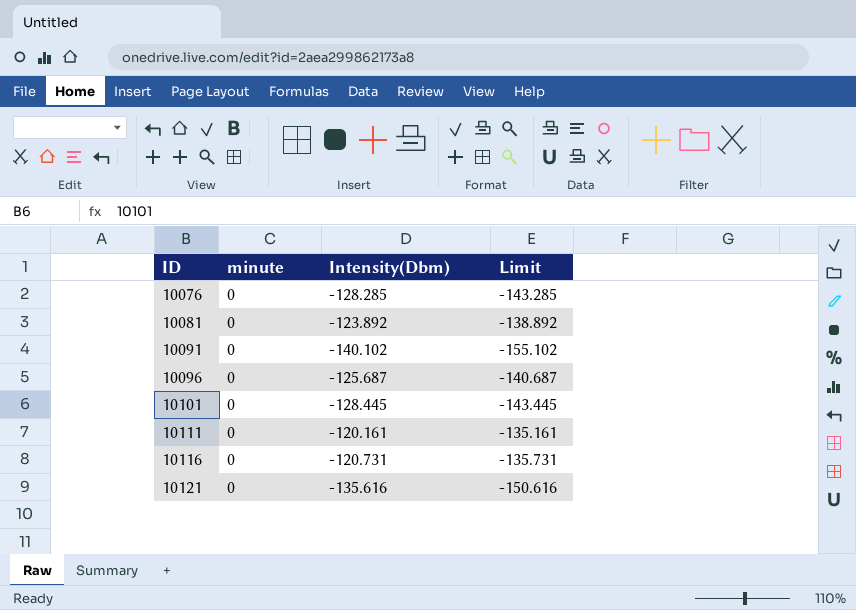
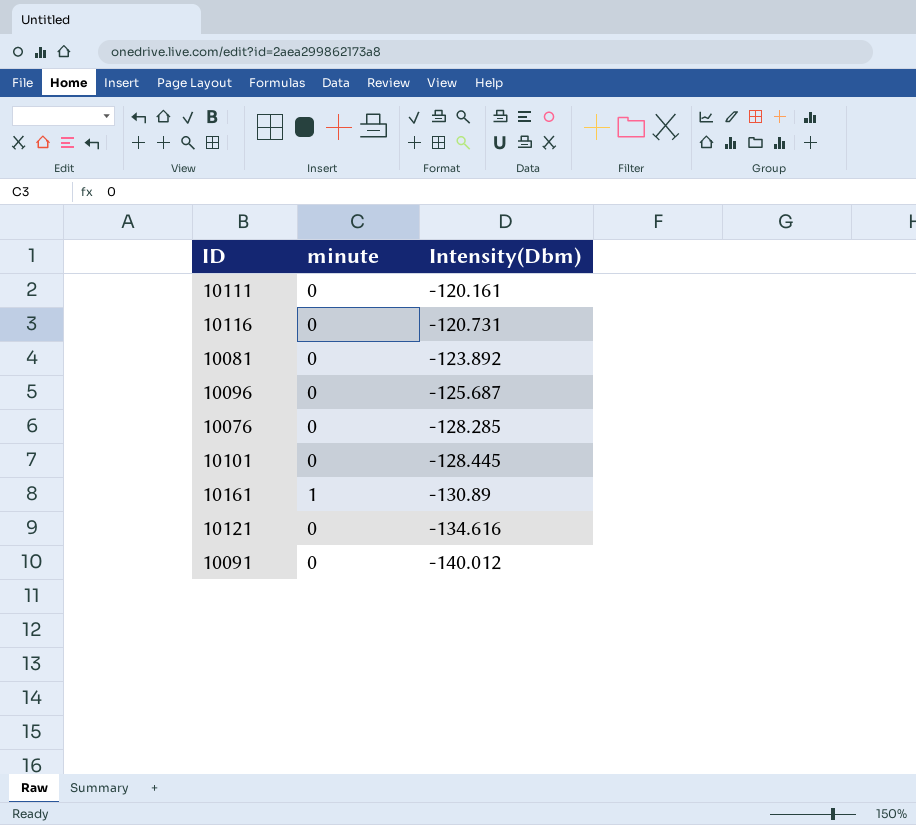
row order: ID ascending -> Intensity(Dbm) descending
column Limit | formula: [Intensity(Dbm)] - 15 -> none
row 10161: none -> 1 | -130.89
10121 | Intensity(Dbm): -135.616 -> -134.616
10091 | Intensity(Dbm): -140.102 -> -140.012

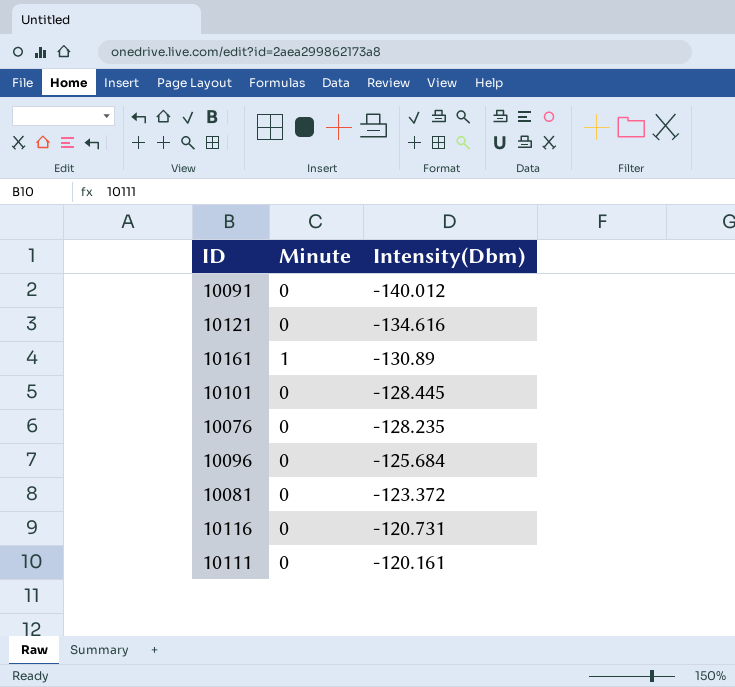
row order: Intensity(Dbm) descending -> Intensity(Dbm) ascending
column name: minute -> Minute
10076 | Intensity(Dbm): -128.285 -> -128.235
10096 | Intensity(Dbm): -125.687 -> -125.684
10081 | Intensity(Dbm): -123.892 -> -123.372

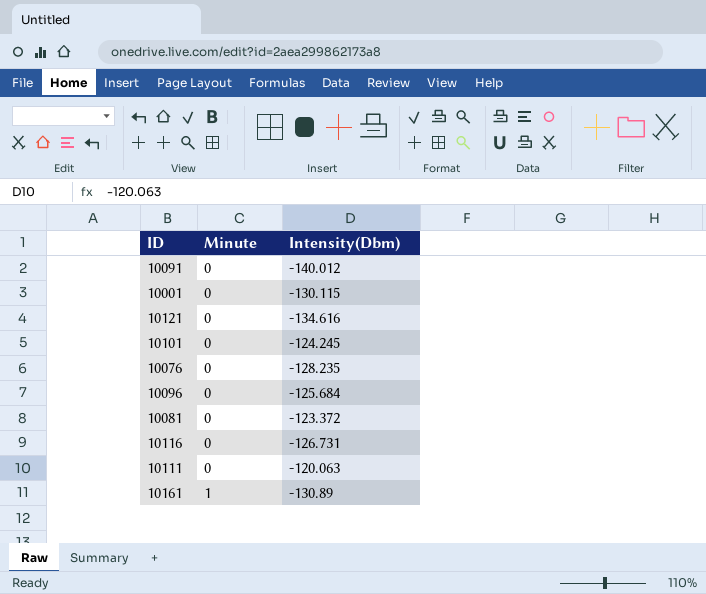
row order: Intensity(Dbm) ascending -> Minute ascending
row 10001: none -> 0 | -130.115
10101 | Intensity(Dbm): -128.445 -> -124.245
10116 | Intensity(Dbm): -120.731 -> -126.731
10111 | Intensity(Dbm): -120.161 -> -120.063

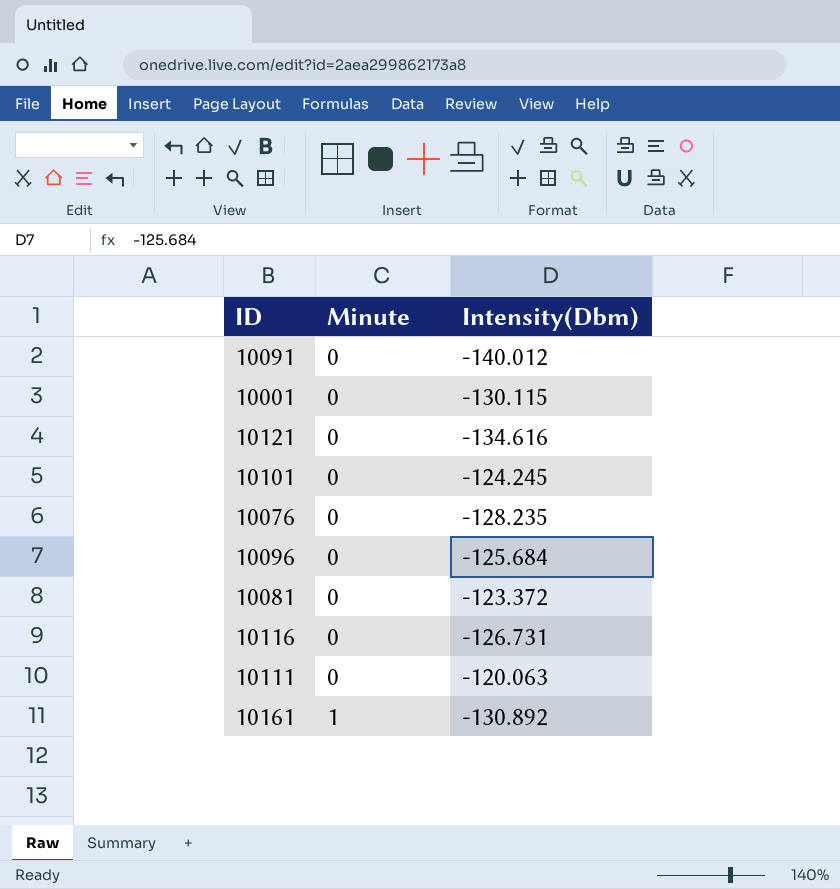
10161 | Intensity(Dbm): -130.89 -> -130.892

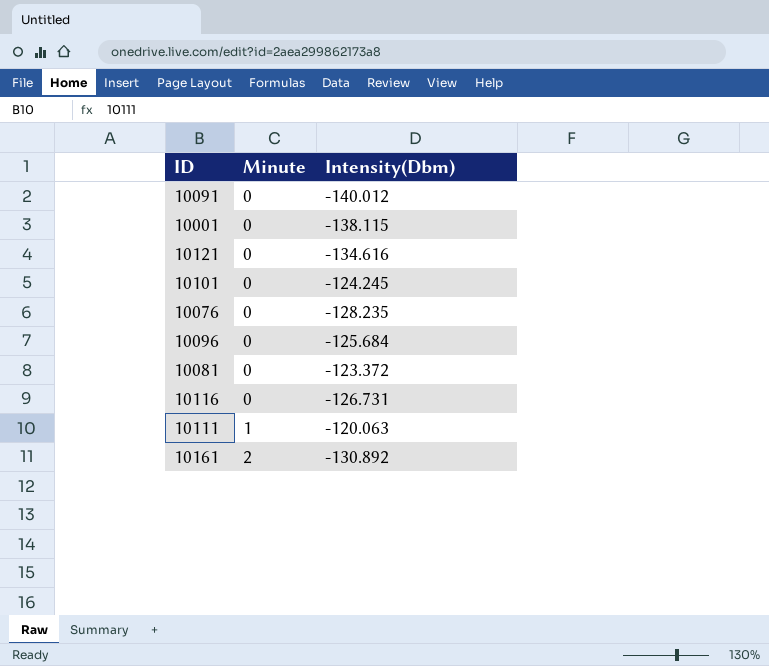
10001 | Intensity(Dbm): -130.115 -> -138.115
10111 | Minute: 0 -> 1
10161 | Minute: 1 -> 2

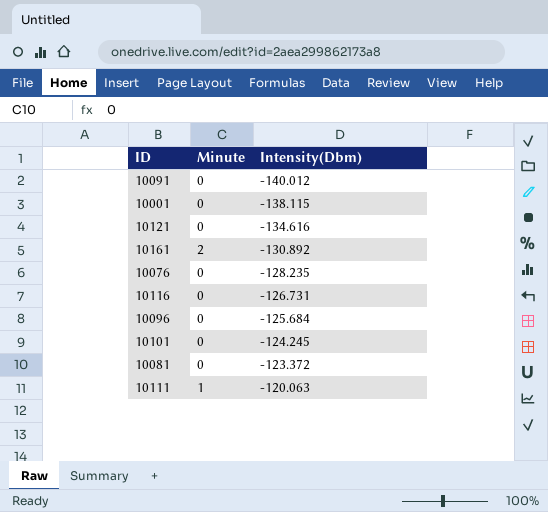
row order: Minute ascending -> Intensity(Dbm) ascending

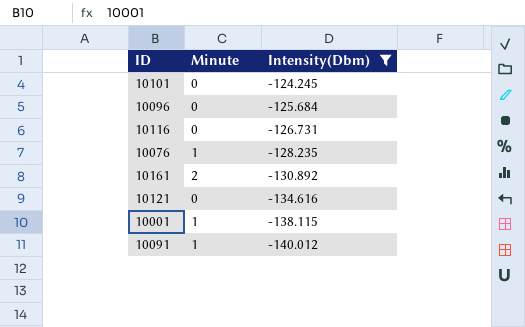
filter: none -> Intensity(Dbm) <= -124.245
row order: Intensity(Dbm) ascending -> Intensity(Dbm) descending
10076 | Minute: 0 -> 1
10001 | Minute: 0 -> 1
10091 | Minute: 0 -> 1

